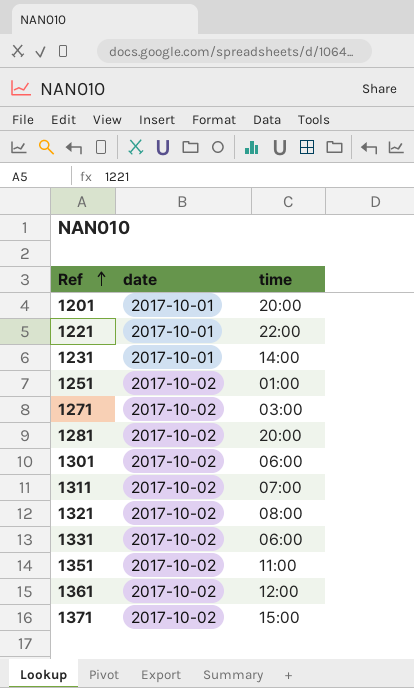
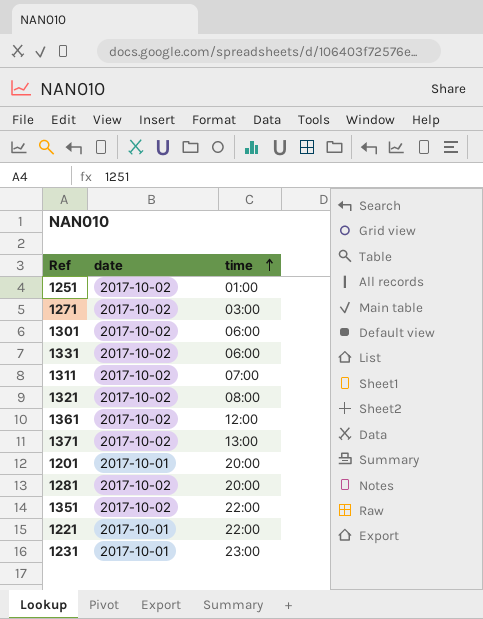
row order: Ref ascending -> time ascending
1371 | time: 15:00 -> 13:00
1351 | time: 11:00 -> 22:00
1231 | time: 14:00 -> 23:00

